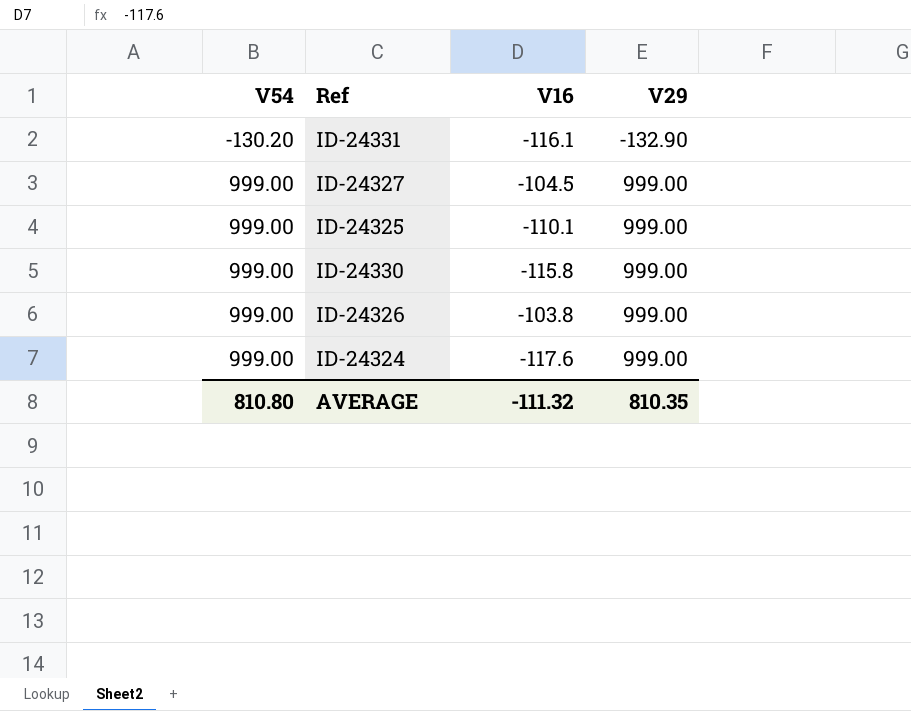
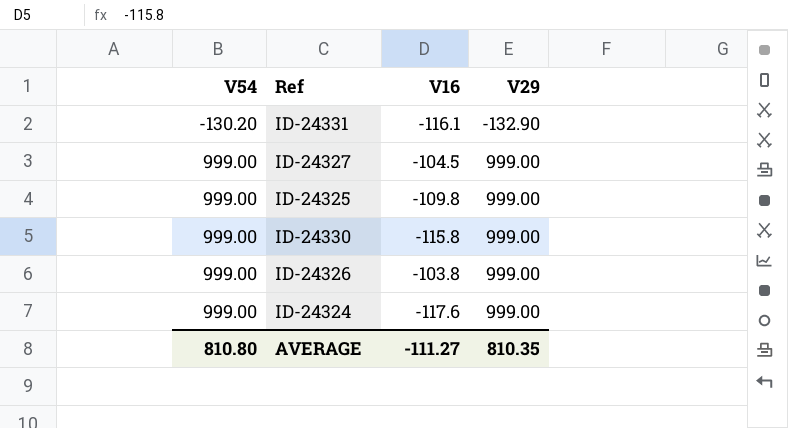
ID-24325 | V16: -110.1 -> -109.8
AVERAGE | V16: -111.32 -> -111.27

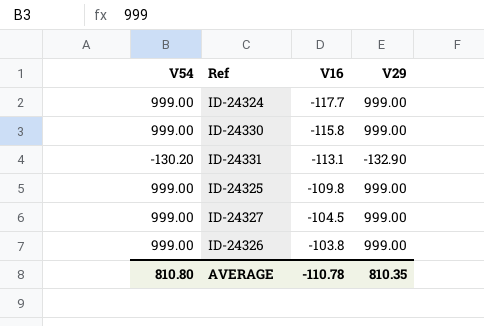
row order: V54 ascending -> V16 ascending
ID-24324 | V16: -117.6 -> -117.7
ID-24331 | V16: -116.1 -> -113.1
AVERAGE | V16: -111.27 -> -110.78

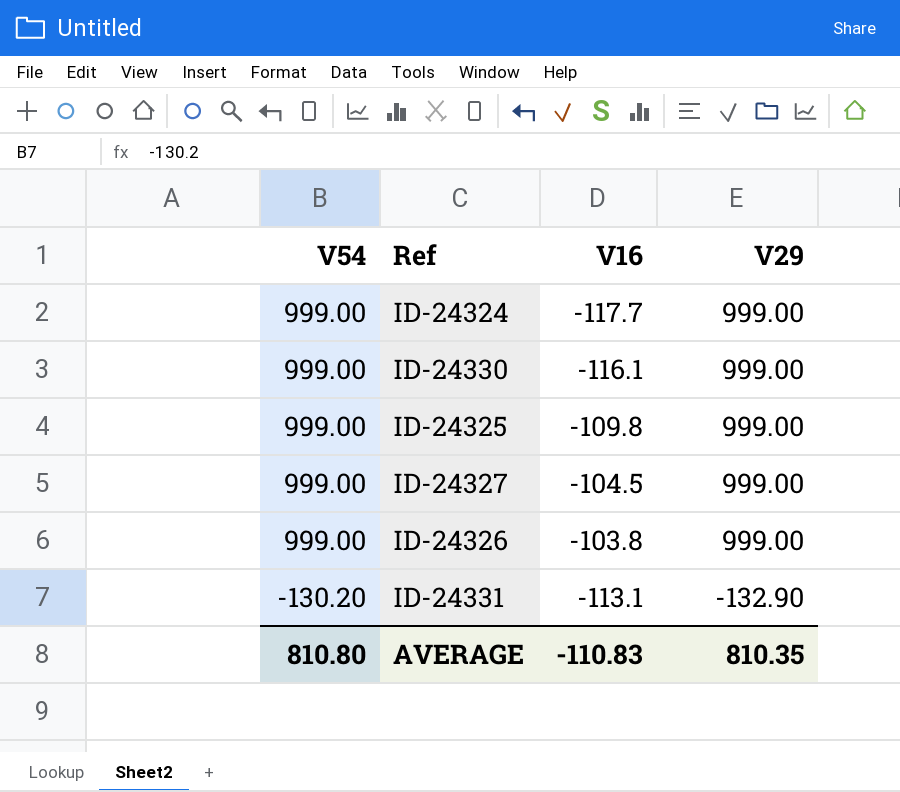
row order: V16 ascending -> V54 descending
ID-24330 | V16: -115.8 -> -116.1
AVERAGE | V16: -110.78 -> -110.83

